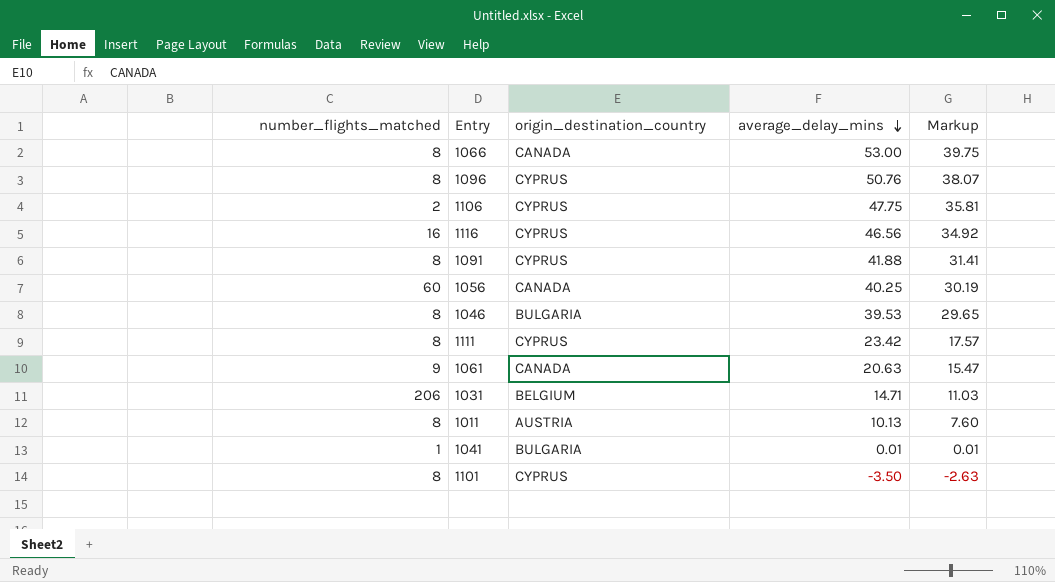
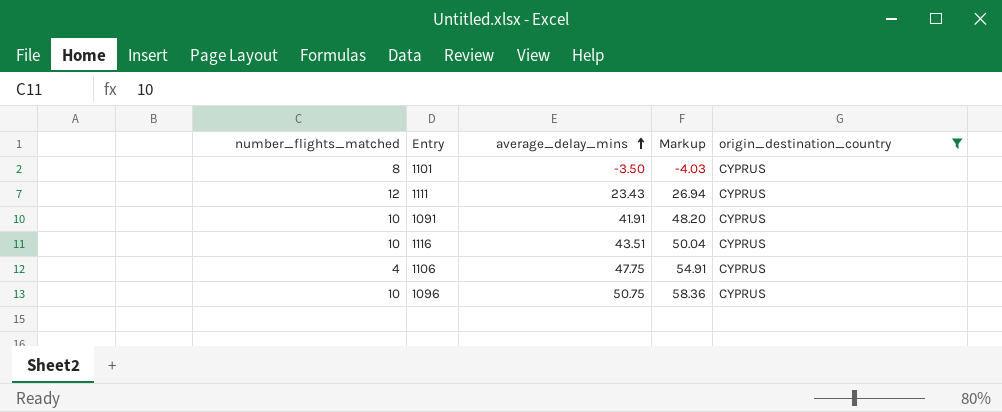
filter: none -> origin_destination_country = CYPRUS
row order: average_delay_mins descending -> average_delay_mins ascending
column Markup | formula: [average_delay_mins] * 0.75 -> [average_delay_mins] * 1.15
column origin_destination_country | position: 3 -> 5
1111 | number_flights_matched: 8 -> 12
1111 | average_delay_mins: 23.42 -> 23.43
1091 | number_flights_matched: 8 -> 10
1091 | average_delay_mins: 41.88 -> 41.91
1116 | number_flights_matched: 16 -> 10
1116 | average_delay_mins: 46.56 -> 43.51
1106 | number_flights_matched: 2 -> 4
1096 | number_flights_matched: 8 -> 10
1096 | average_delay_mins: 50.76 -> 50.75

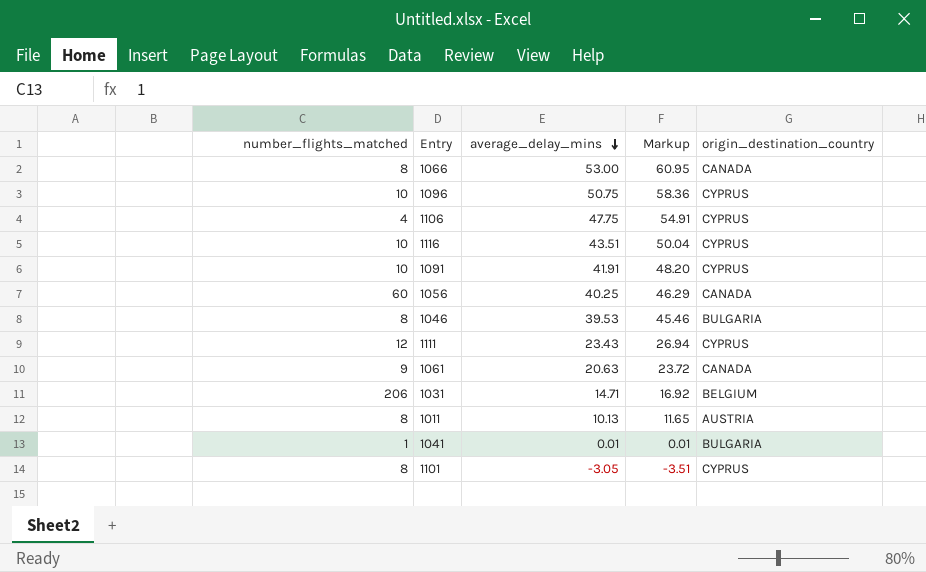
filter: origin_destination_country = CYPRUS -> none
row order: average_delay_mins ascending -> average_delay_mins descending
1101 | average_delay_mins: -3.50 -> -3.05
1101 | Markup: -4.03 -> -3.51

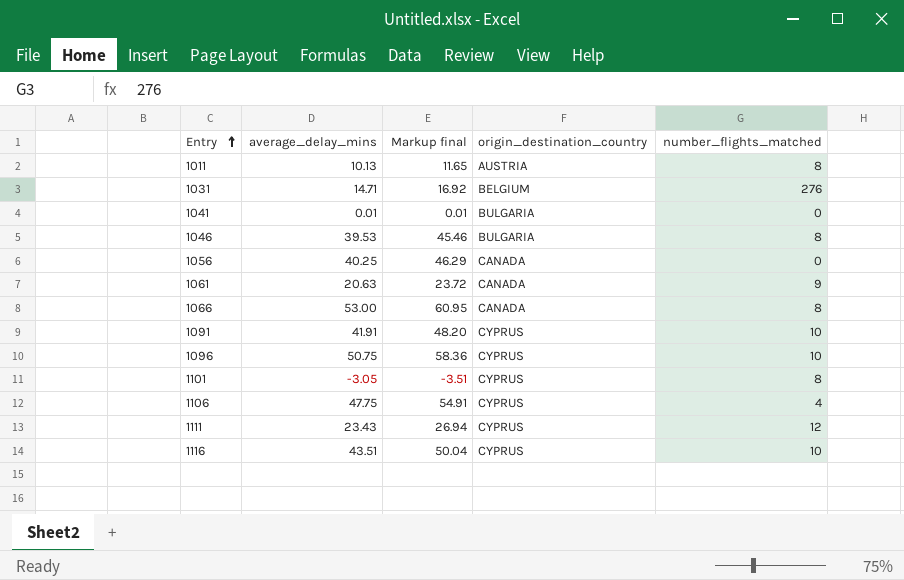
row order: average_delay_mins descending -> Entry ascending
column name: Markup -> Markup final
column number_flights_matched | position: 1 -> 5
1031 | number_flights_matched: 206 -> 276
1041 | number_flights_matched: 1 -> 0
1056 | number_flights_matched: 60 -> 0

